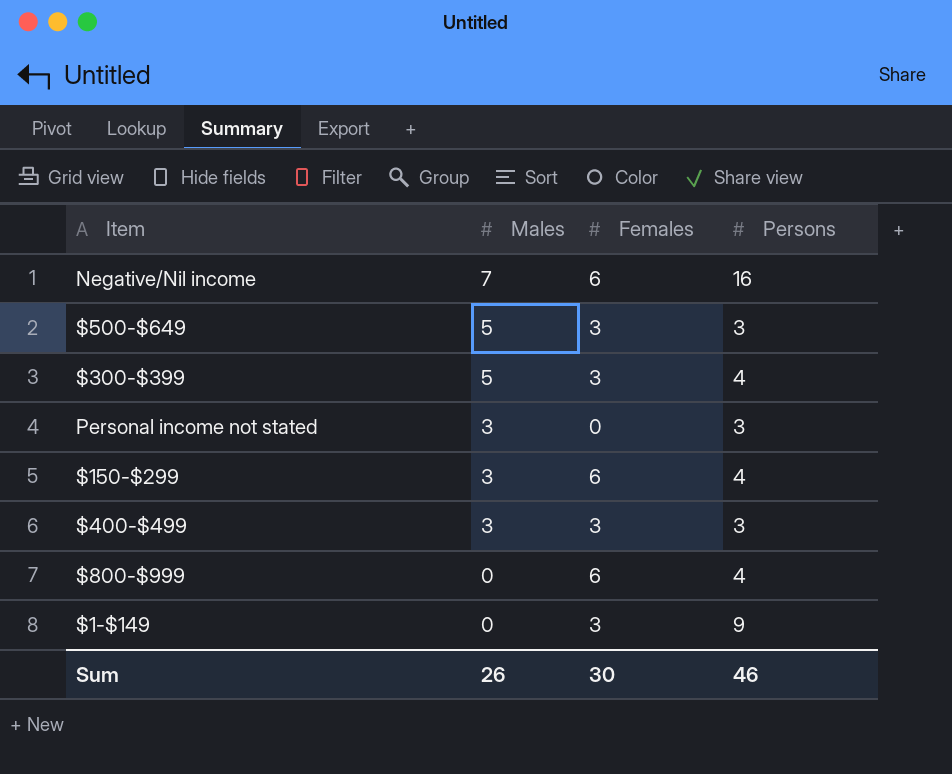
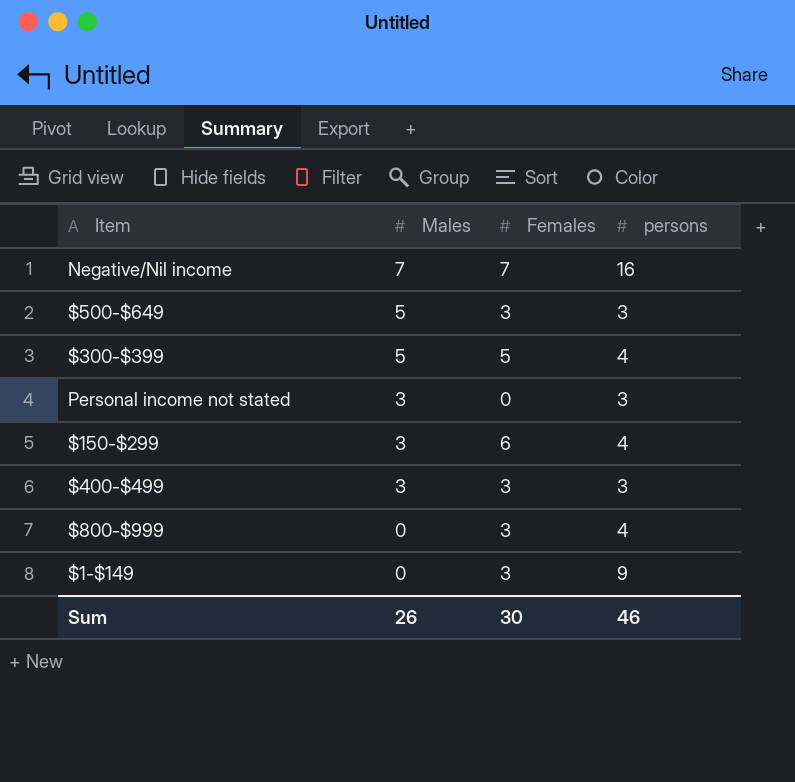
column name: Persons -> persons
Negative/Nil income | Females: 6 -> 7
$300-$399 | Females: 3 -> 5
$800-$999 | Females: 6 -> 3

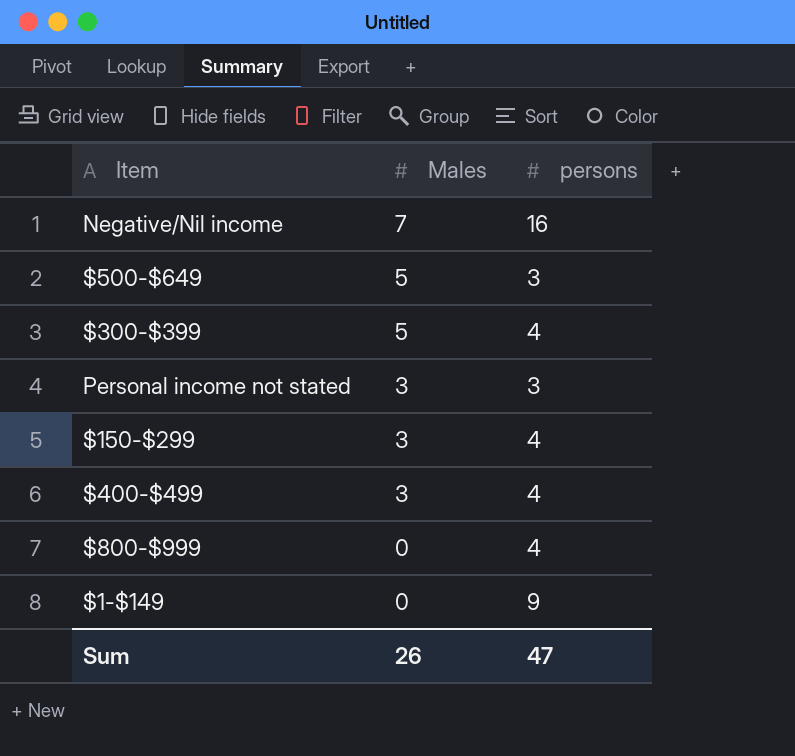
column Females | position: 3 -> none
$400-$499 | persons: 3 -> 4
Sum | persons: 46 -> 47

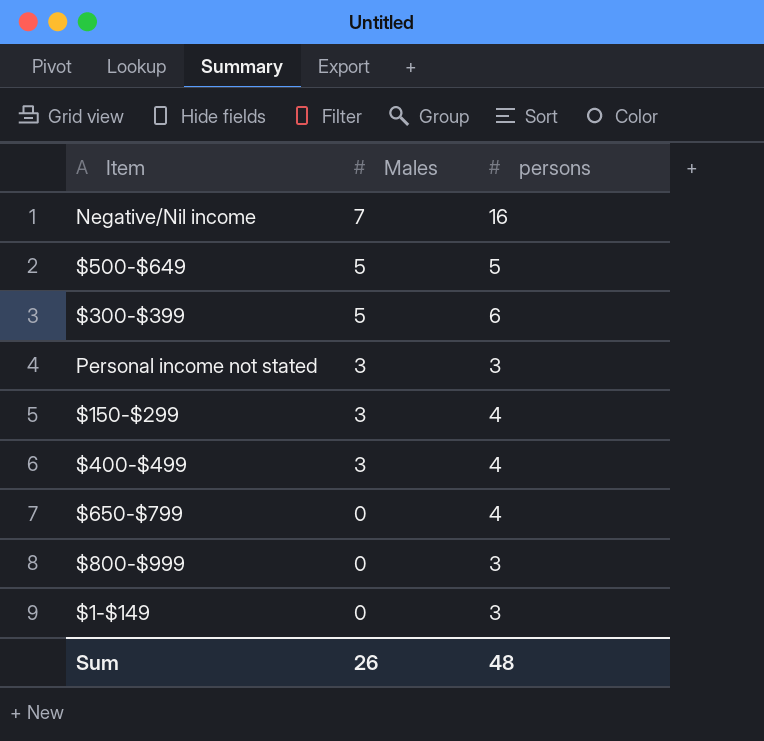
$500-$649 | persons: 3 -> 5
$300-$399 | persons: 4 -> 6
row $650-$799: none -> 0 | 4
$800-$999 | persons: 4 -> 3
$1-$149 | persons: 9 -> 3
Sum | persons: 47 -> 48

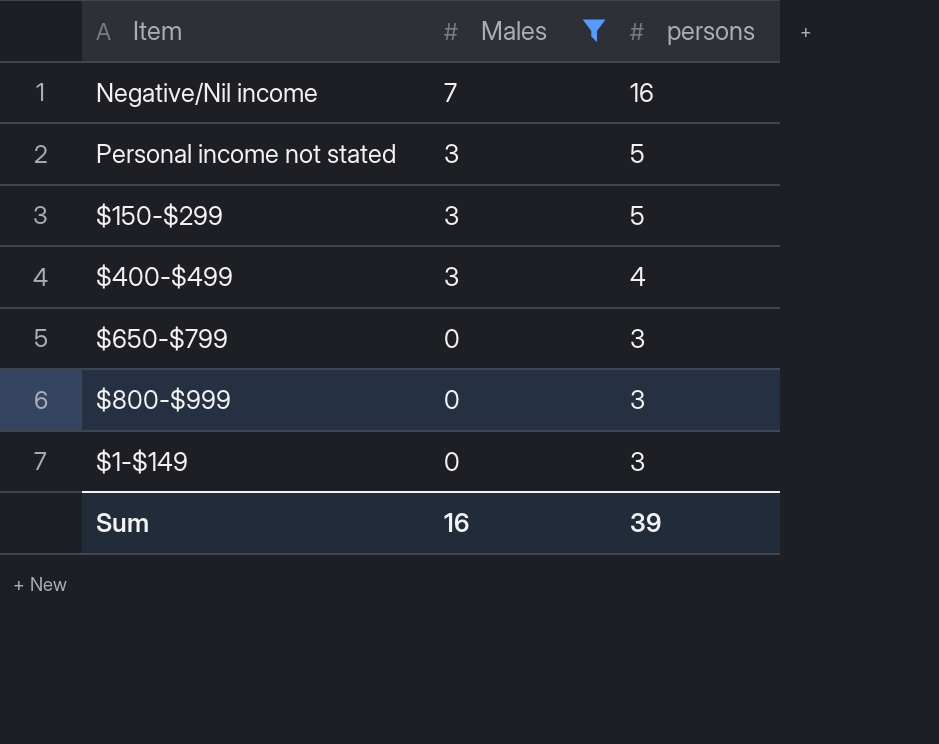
filter: none -> Males != 5
Personal income not stated | persons: 3 -> 5
$150-$299 | persons: 4 -> 5
$650-$799 | persons: 4 -> 3
Sum | Males: 26 -> 16
Sum | persons: 48 -> 39

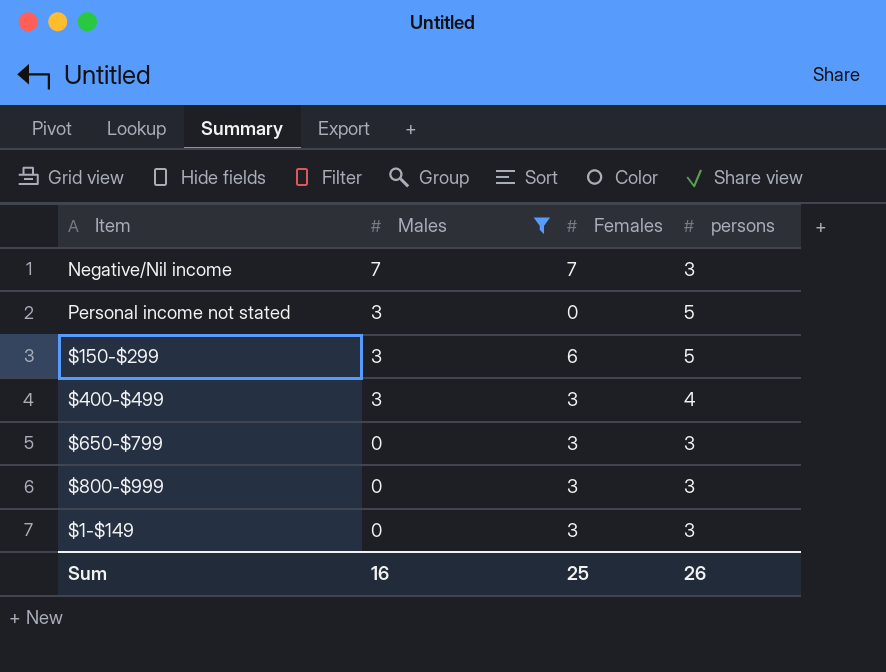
column Females | position: none -> 3
Negative/Nil income | persons: 16 -> 3
Sum | persons: 39 -> 26

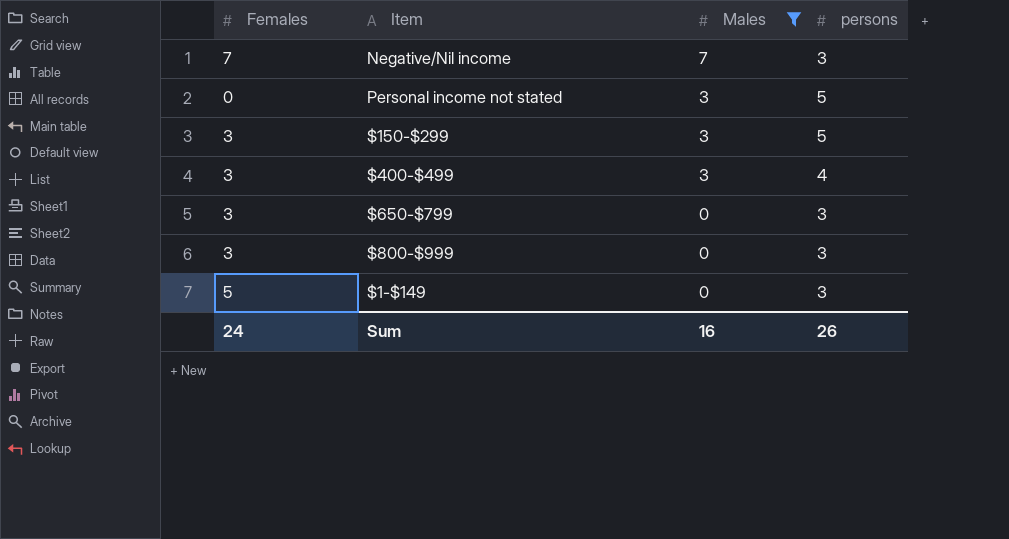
column Females | position: 3 -> 1
$150-$299 | Females: 6 -> 3
$1-$149 | Females: 3 -> 5
Sum | Females: 25 -> 24

